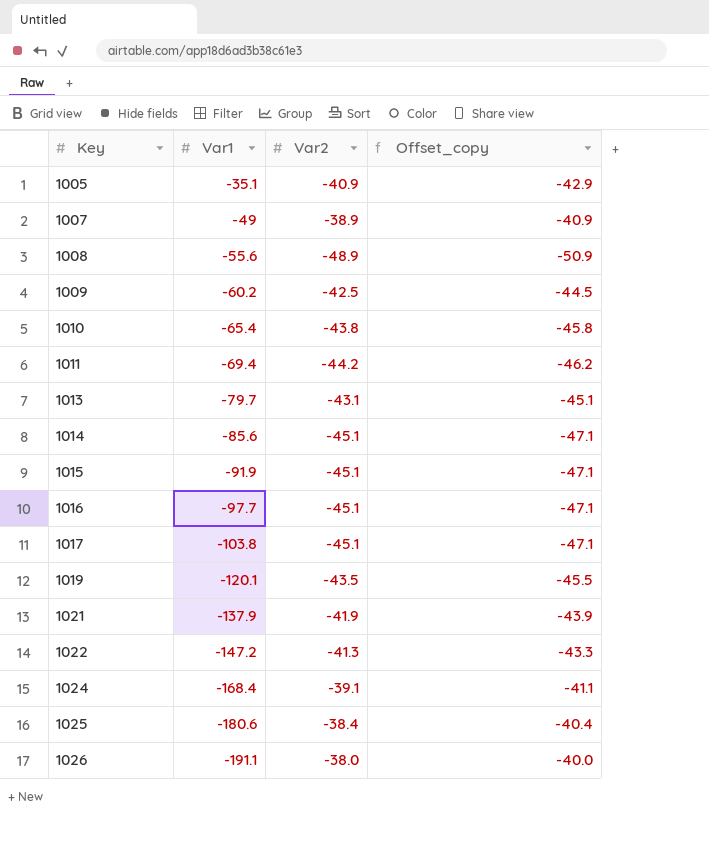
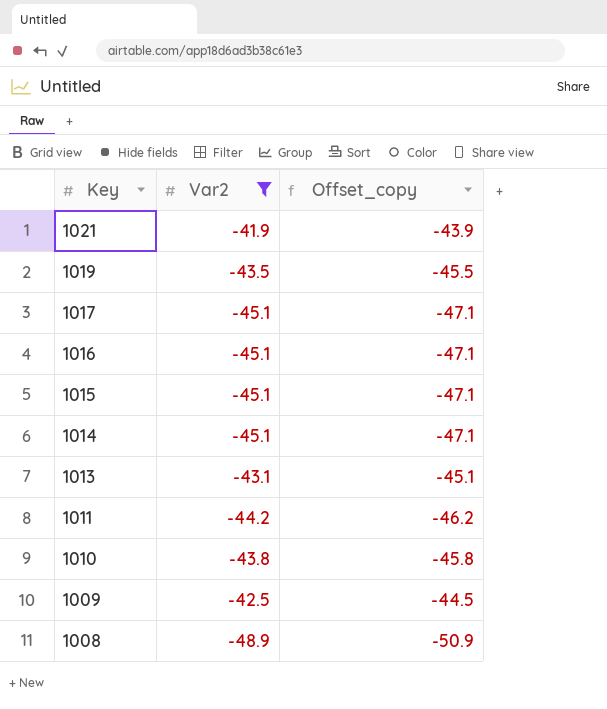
filter: none -> Var2 <= -41.9
row order: Key ascending -> Key descending
column Var1 | position: 2 -> none

